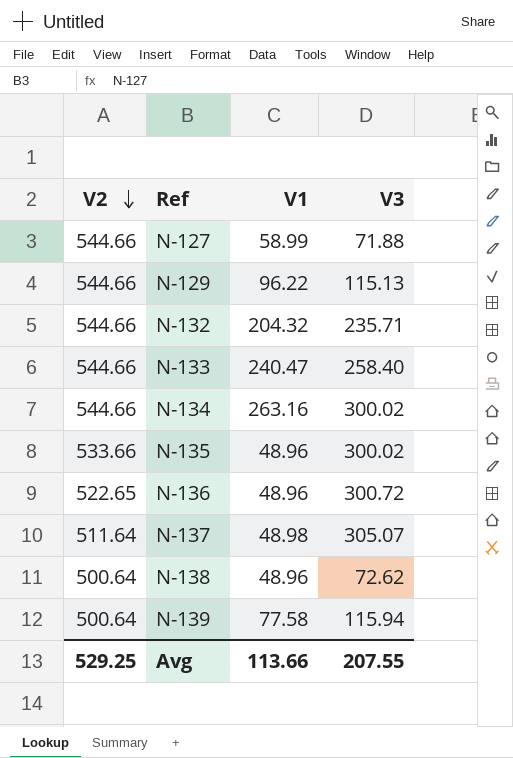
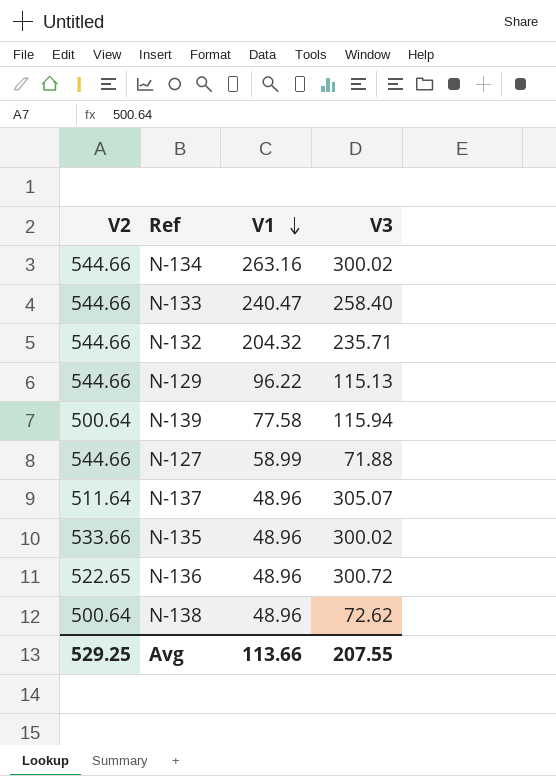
row order: V2 descending -> V1 descending
N-137 | V1: 48.98 -> 48.96

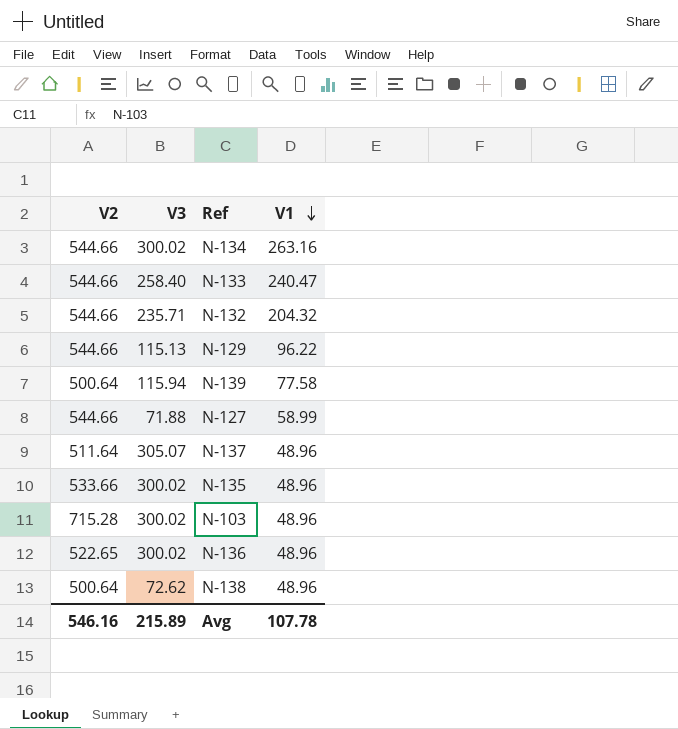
column V3 | position: 4 -> 2
row N-103: none -> 715.28 | 300.02 | 48.96
N-136 | V3: 300.72 -> 300.02
Avg | V2: 529.25 -> 546.16
Avg | V3: 207.55 -> 215.89
Avg | V1: 113.66 -> 107.78

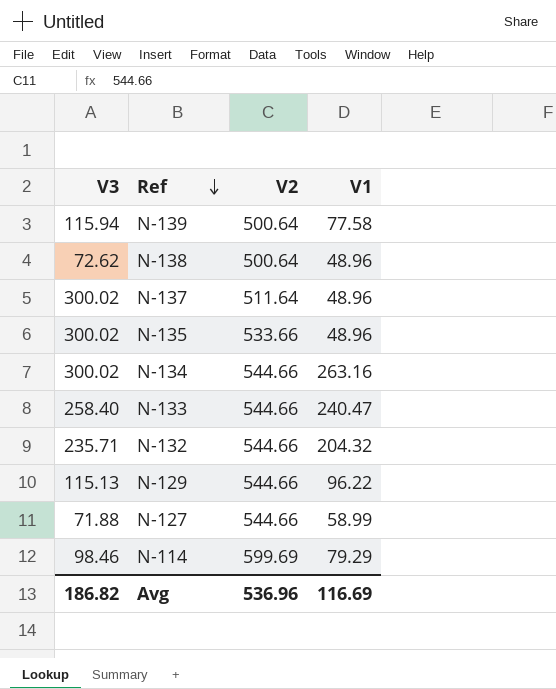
row order: V1 descending -> Ref descending
column V2 | position: 1 -> 3
row N-103: 715.28 | 300.02 | 48.96 -> none
row N-136: 522.65 | 300.02 | 48.96 -> none
N-137 | V3: 305.07 -> 300.02
row N-114: none -> 98.46 | 599.69 | 79.29
Avg | V3: 215.89 -> 186.82
Avg | V2: 546.16 -> 536.96
Avg | V1: 107.78 -> 116.69

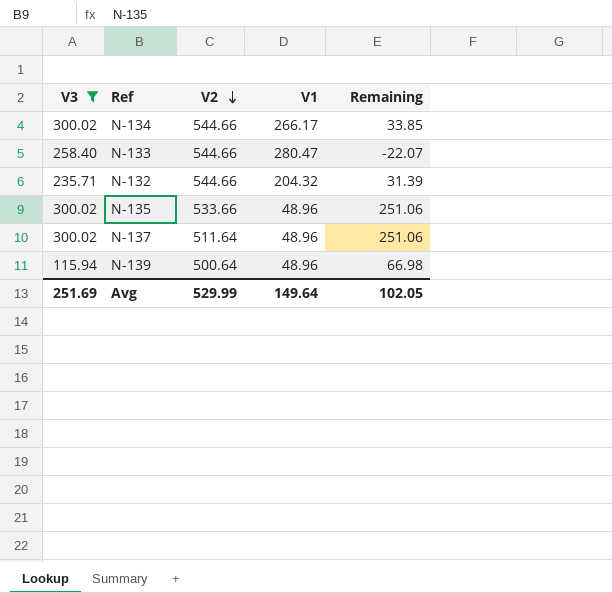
filter: none -> V3 >= 115.94
row order: Ref descending -> V2 descending
column Remaining | formula: none -> [V3] - [V1]
N-134 | V1: 263.16 -> 266.17
N-133 | V1: 240.47 -> 280.47
N-139 | V1: 77.58 -> 48.96
Avg | V3: 186.82 -> 251.69
Avg | V2: 536.96 -> 529.99
Avg | V1: 116.69 -> 149.64

